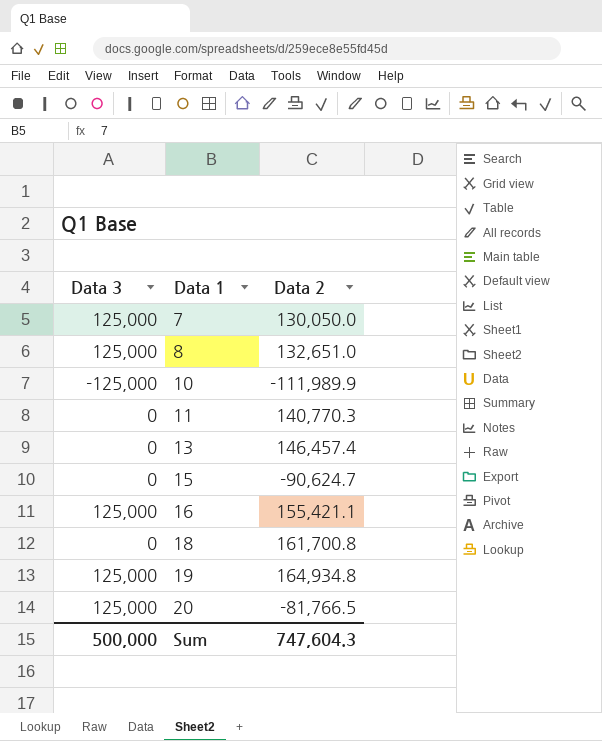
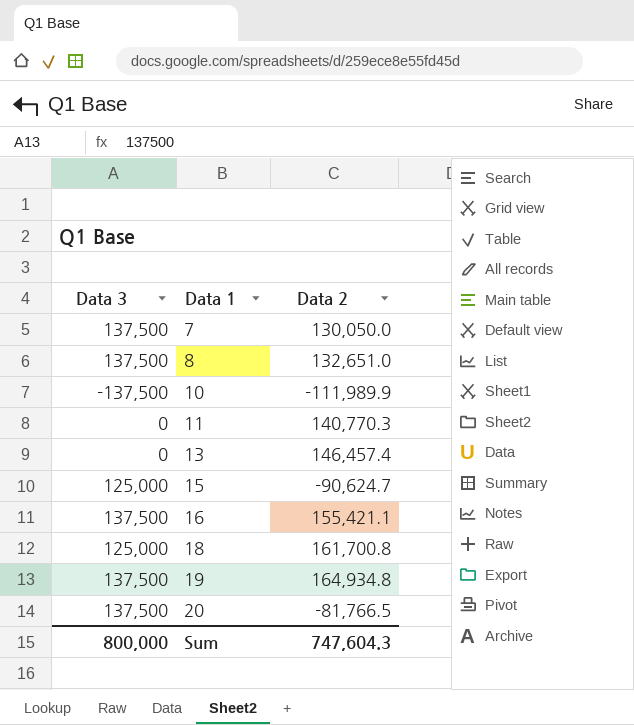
7 | Data 3: 125,000 -> 137,500
8 | Data 3: 125,000 -> 137,500
10 | Data 3: -125,000 -> -137,500
15 | Data 3: 0 -> 125,000
16 | Data 3: 125,000 -> 137,500
18 | Data 3: 0 -> 125,000
19 | Data 3: 125,000 -> 137,500
20 | Data 3: 125,000 -> 137,500
Sum | Data 3: 500,000 -> 800,000

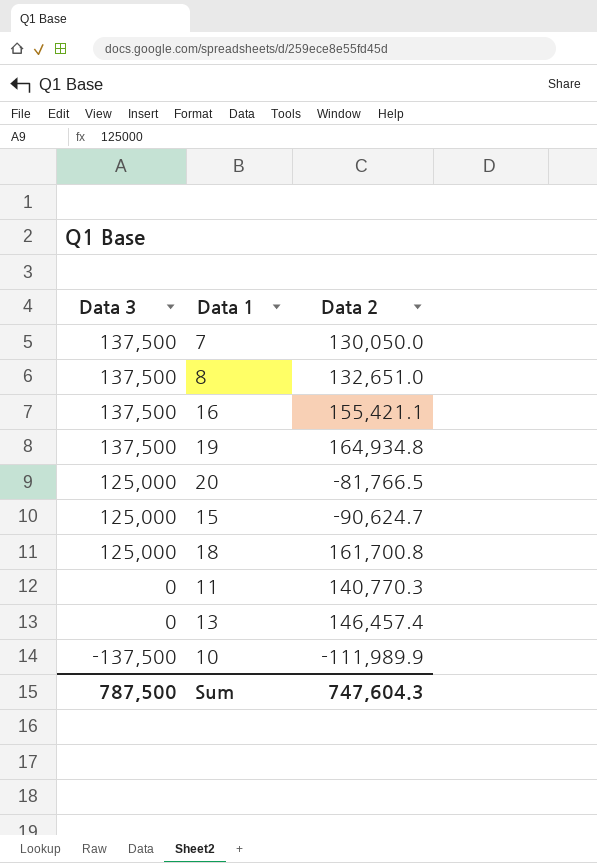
row order: Data 1 ascending -> Data 3 descending
20 | Data 3: 137,500 -> 125,000
Sum | Data 3: 800,000 -> 787,500

